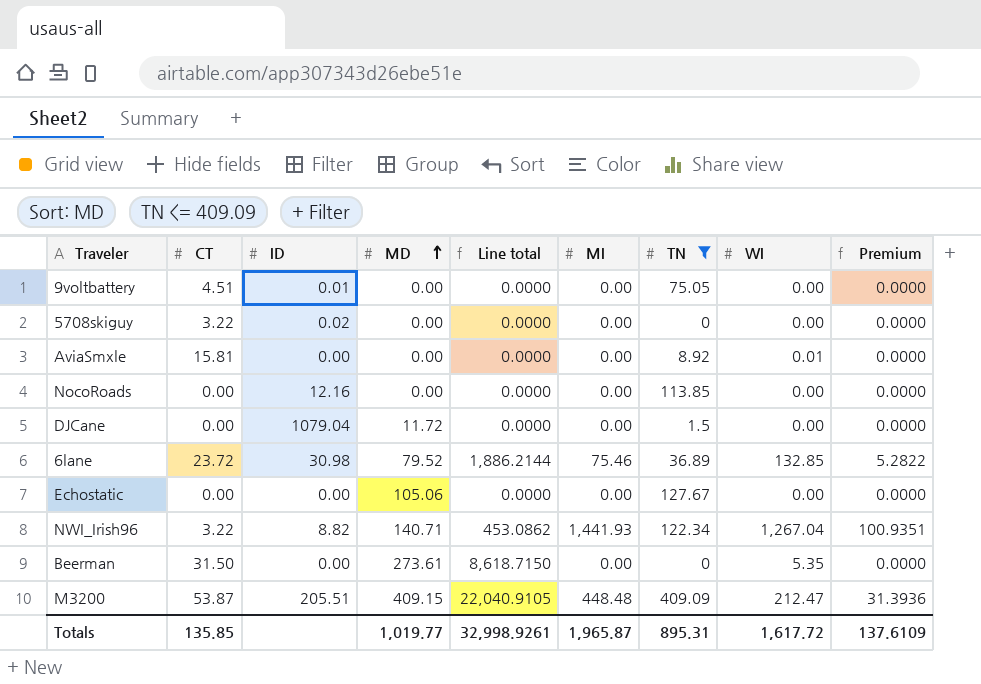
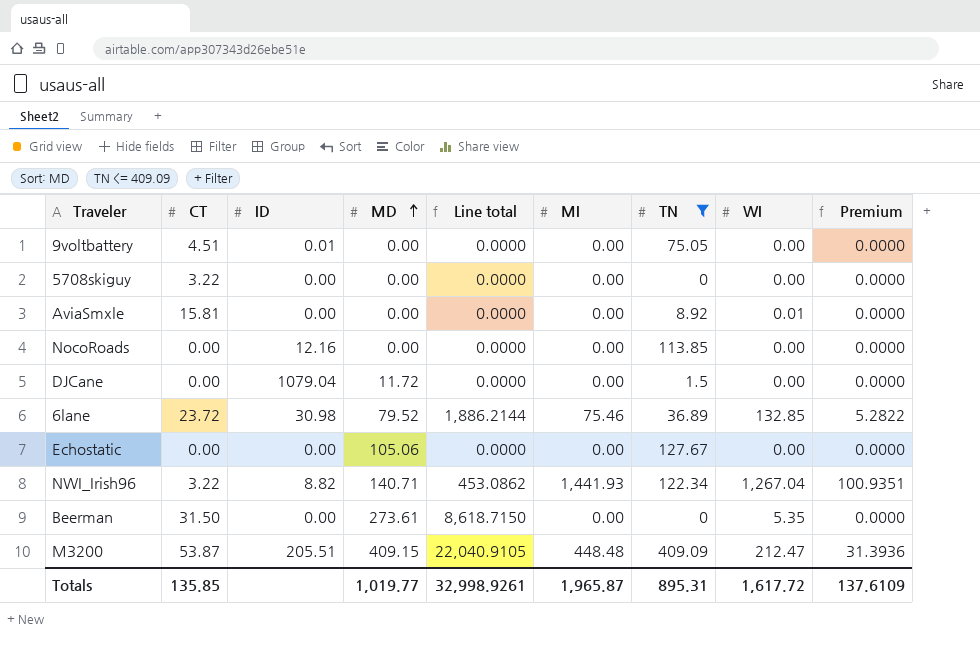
5708skiguy | ID: 0.02 -> 0.00

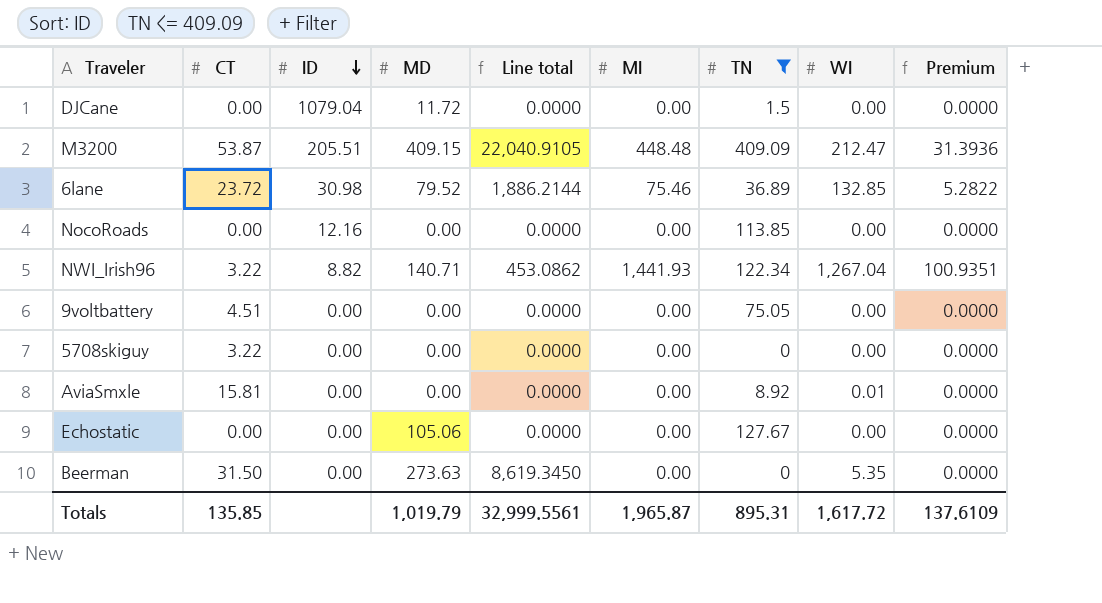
row order: MD ascending -> ID descending
9voltbattery | ID: 0.01 -> 0.00
Beerman | MD: 273.61 -> 273.63
Beerman | Line total: 8,618.7150 -> 8,619.3450
Totals | MD: 1,019.77 -> 1,019.79
Totals | Line total: 32,998.9261 -> 32,999.5561

